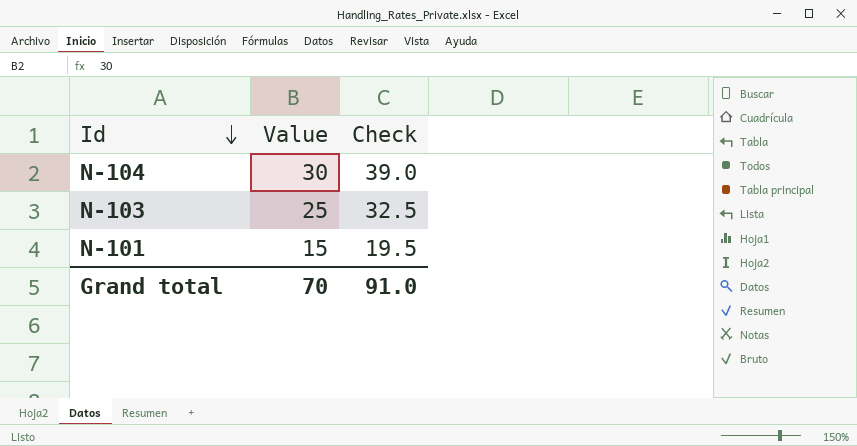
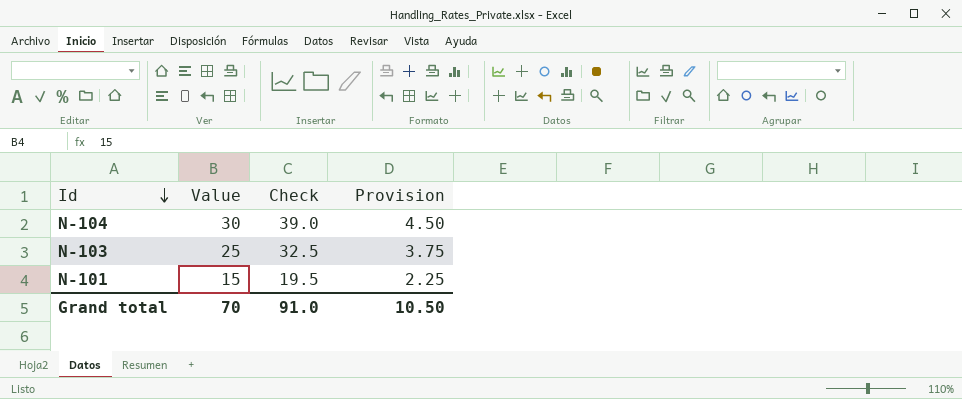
column Provision | formula: none -> [Value] * 0.15

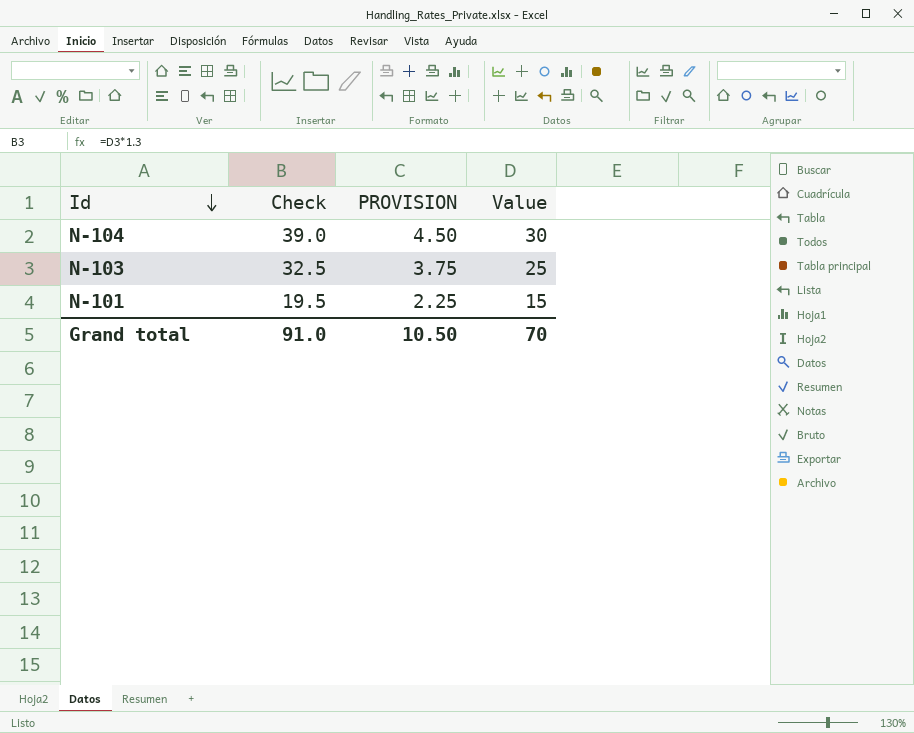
column name: Provision -> PROVISION
column Value | position: 2 -> 4

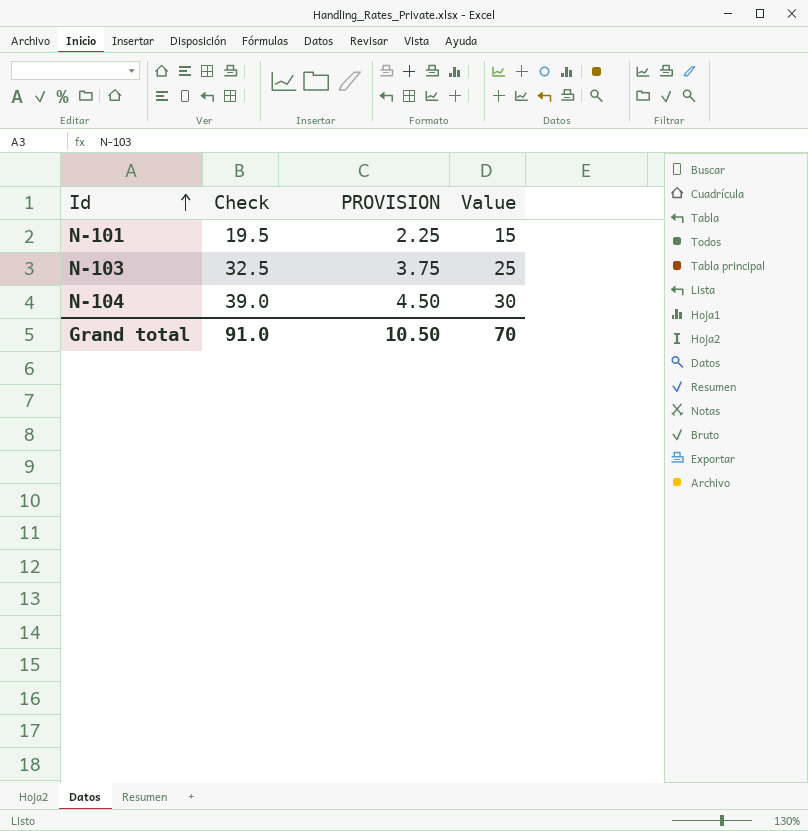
row order: Id descending -> Id ascending

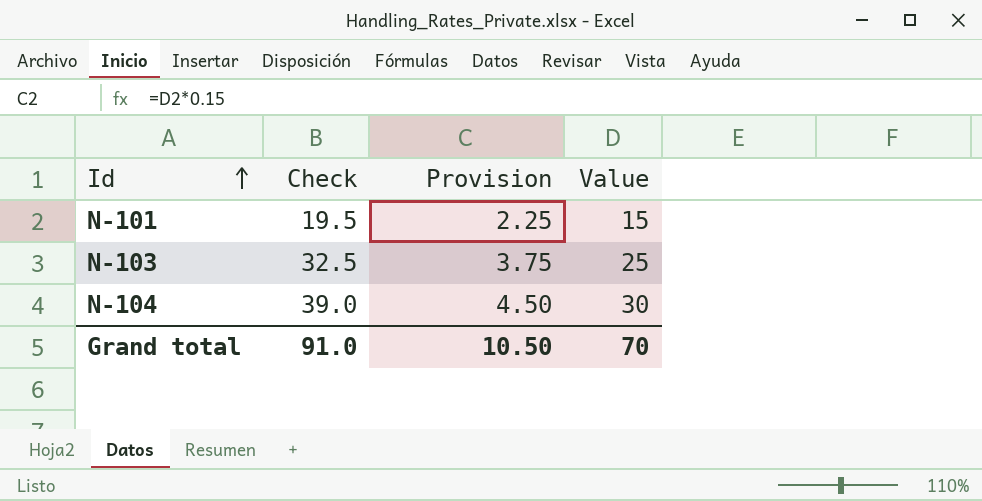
column name: PROVISION -> Provision

